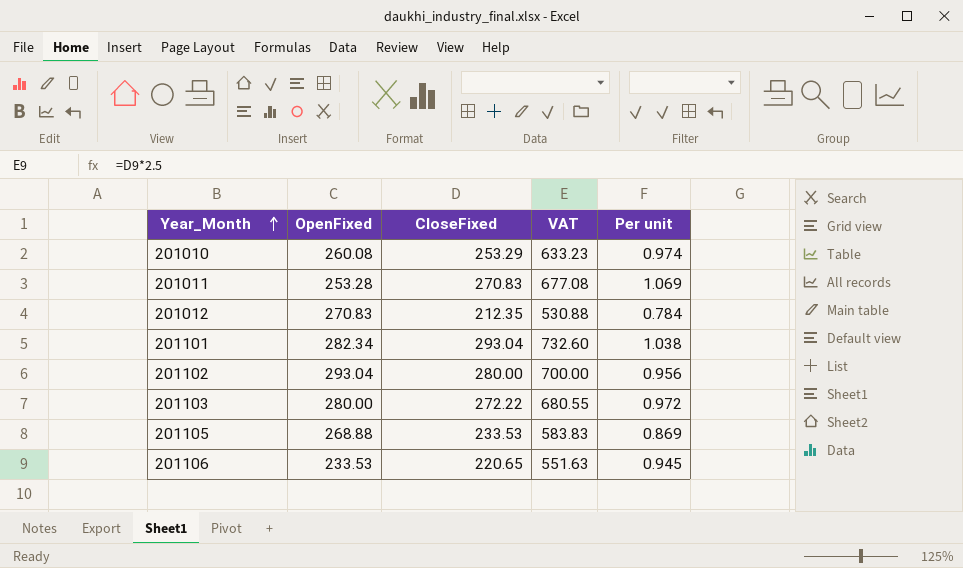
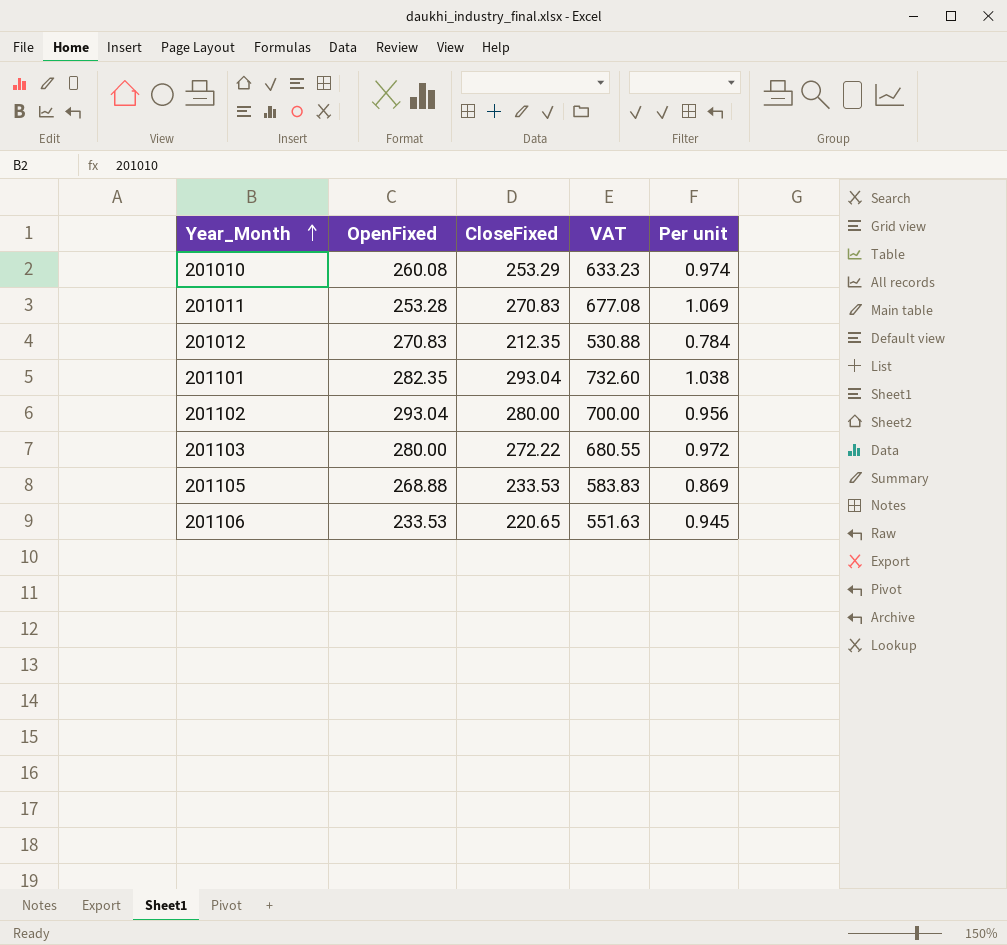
201101 | OpenFixed: 282.34 -> 282.35

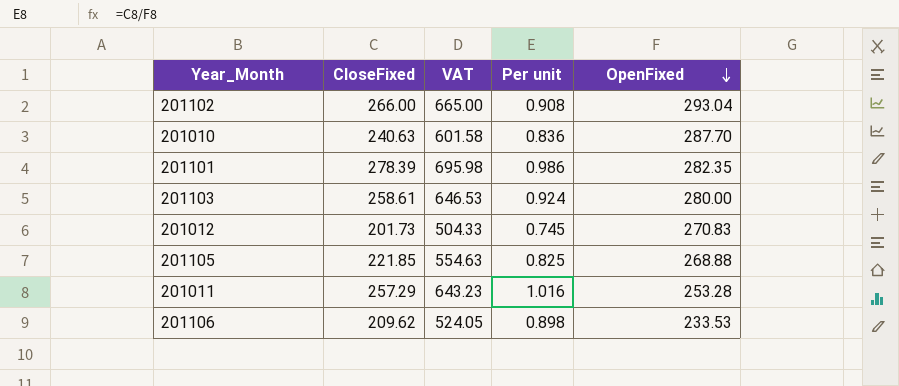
row order: Year_Month ascending -> OpenFixed descending
column OpenFixed | position: 2 -> 5
201102 | CloseFixed: 280.00 -> 266.00
201102 | VAT: 700.00 -> 665.00
201102 | Per unit: 0.956 -> 0.908
201010 | CloseFixed: 253.29 -> 240.63
201010 | VAT: 633.23 -> 601.58
201010 | Per unit: 0.974 -> 0.836
201010 | OpenFixed: 260.08 -> 287.70
201101 | CloseFixed: 293.04 -> 278.39
201101 | VAT: 732.60 -> 695.98
201101 | Per unit: 1.038 -> 0.986
201103 | CloseFixed: 272.22 -> 258.61
201103 | VAT: 680.55 -> 646.53
201103 | Per unit: 0.972 -> 0.924
201012 | CloseFixed: 212.35 -> 201.73
201012 | VAT: 530.88 -> 504.33
201012 | Per unit: 0.784 -> 0.745
201105 | CloseFixed: 233.53 -> 221.85
201105 | VAT: 583.83 -> 554.63
201105 | Per unit: 0.869 -> 0.825
201011 | CloseFixed: 270.83 -> 257.29
201011 | VAT: 677.08 -> 643.23
201011 | Per unit: 1.069 -> 1.016
201106 | CloseFixed: 220.65 -> 209.62
201106 | VAT: 551.63 -> 524.05
201106 | Per unit: 0.945 -> 0.898

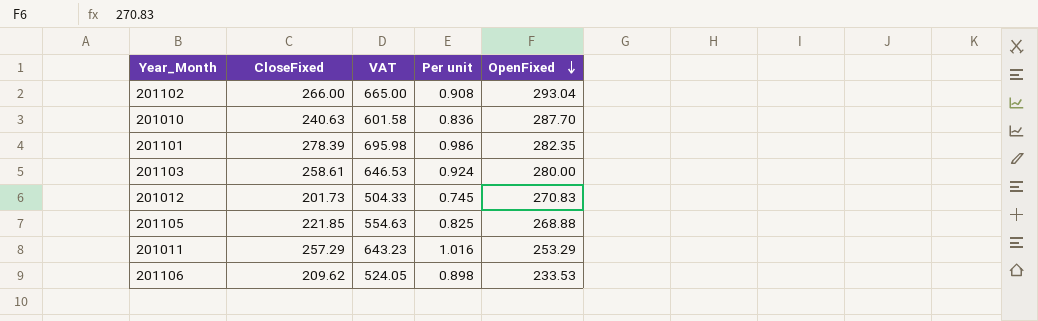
201011 | OpenFixed: 253.28 -> 253.29

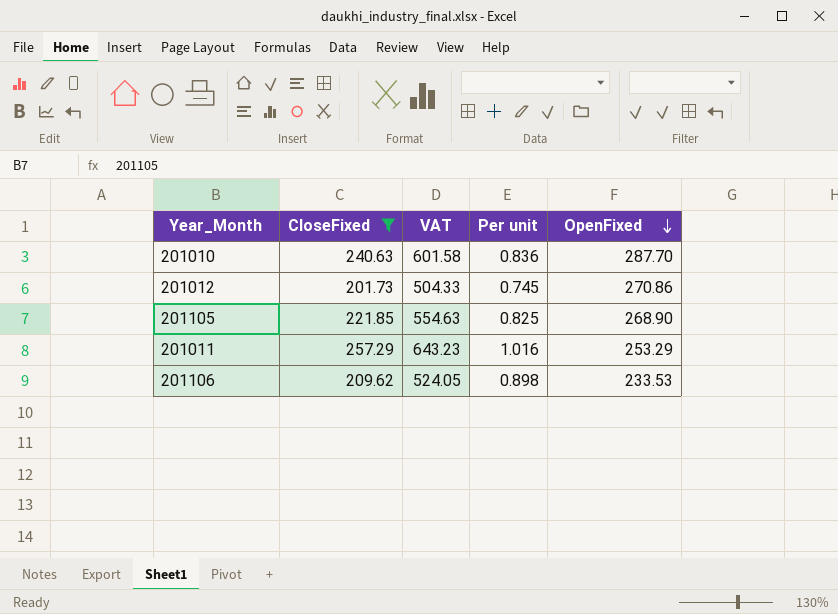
filter: none -> CloseFixed <= 257.29
201012 | OpenFixed: 270.83 -> 270.86
201105 | OpenFixed: 268.88 -> 268.90

